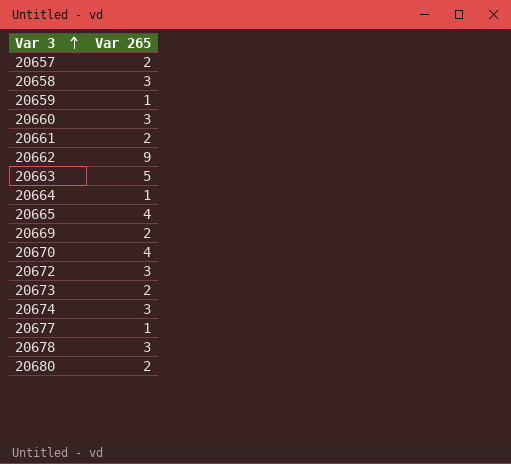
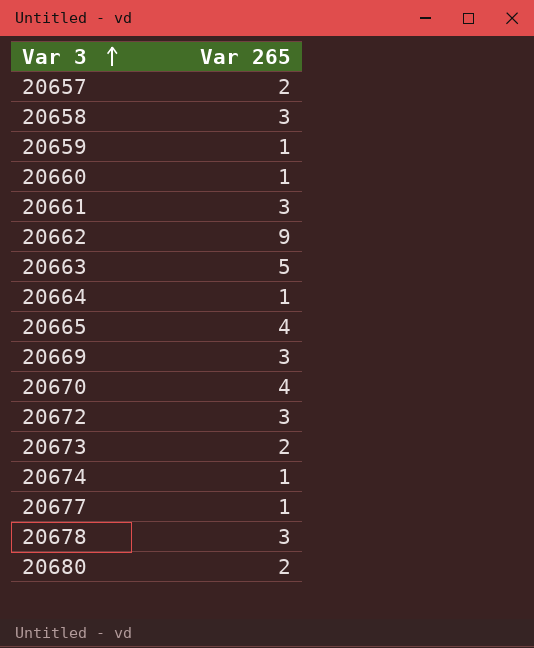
20660 | Var 265: 3 -> 1
20661 | Var 265: 2 -> 3
20669 | Var 265: 2 -> 3
20674 | Var 265: 3 -> 1

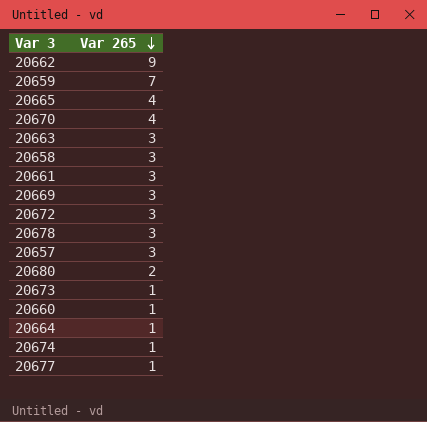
row order: Var 3 ascending -> Var 265 descending
20659 | Var 265: 1 -> 7
20663 | Var 265: 5 -> 3
20657 | Var 265: 2 -> 3
20673 | Var 265: 2 -> 1

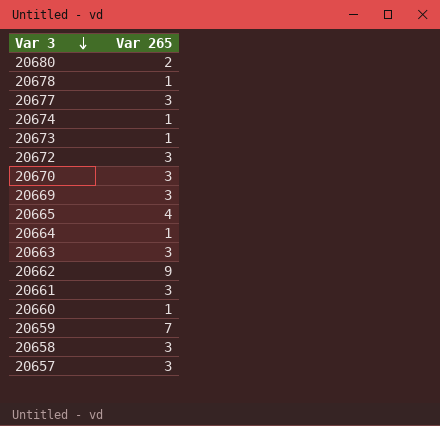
row order: Var 265 descending -> Var 3 descending
20678 | Var 265: 3 -> 1
20677 | Var 265: 1 -> 3
20670 | Var 265: 4 -> 3

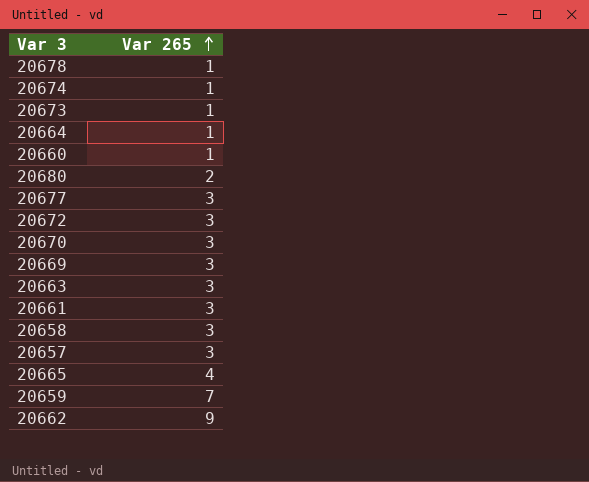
row order: Var 3 descending -> Var 265 ascending

